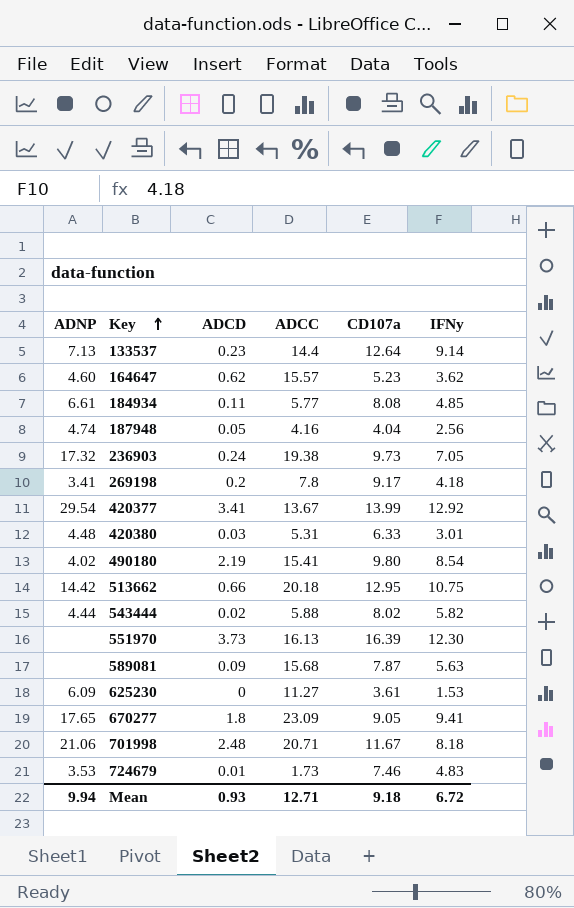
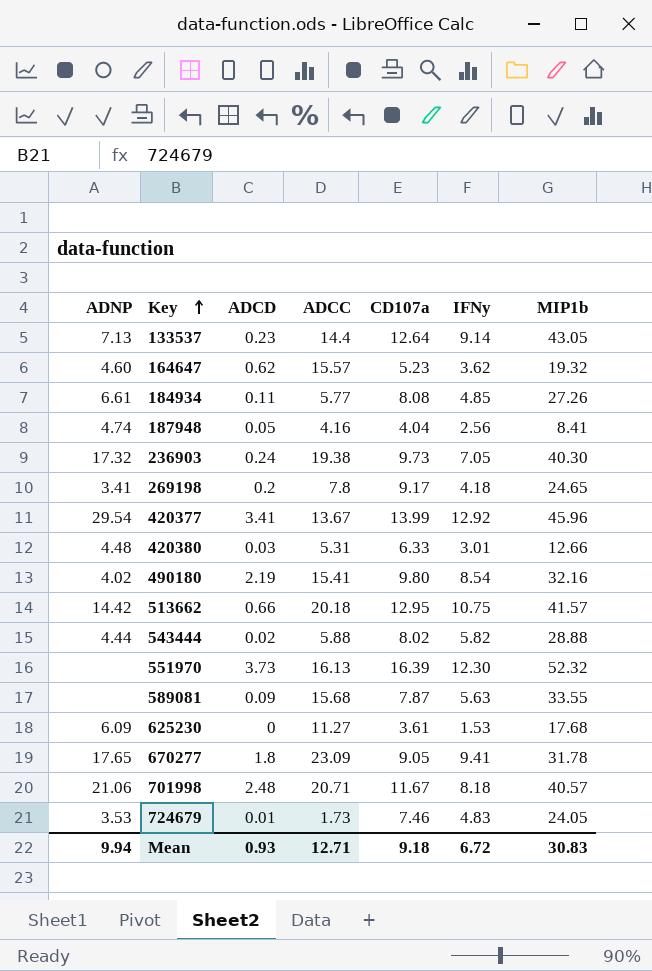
column MIP1b | position: none -> 7

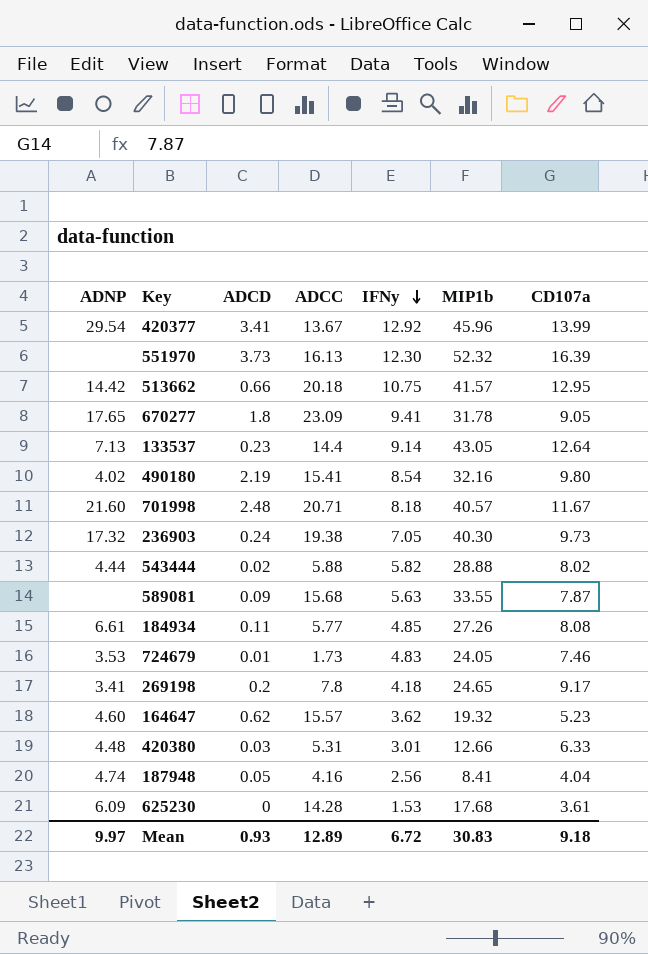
row order: Key ascending -> IFNy descending
column CD107a | position: 5 -> 7
701998 | ADNP: 21.06 -> 21.60
625230 | ADCC: 11.27 -> 14.28
Mean | ADNP: 9.94 -> 9.97
Mean | ADCC: 12.71 -> 12.89

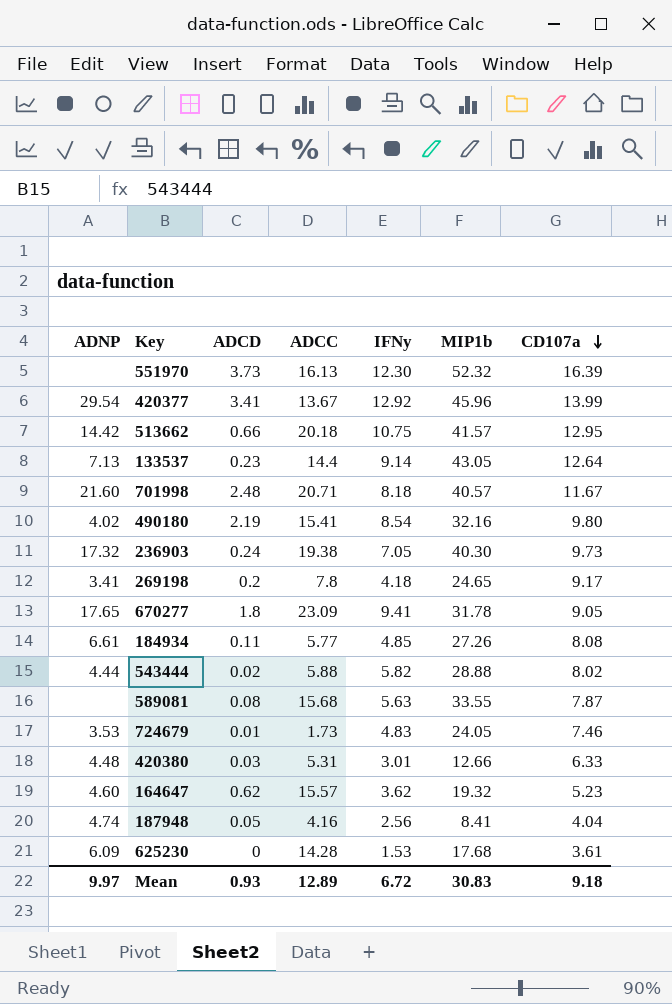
row order: IFNy descending -> CD107a descending
589081 | ADCD: 0.09 -> 0.08

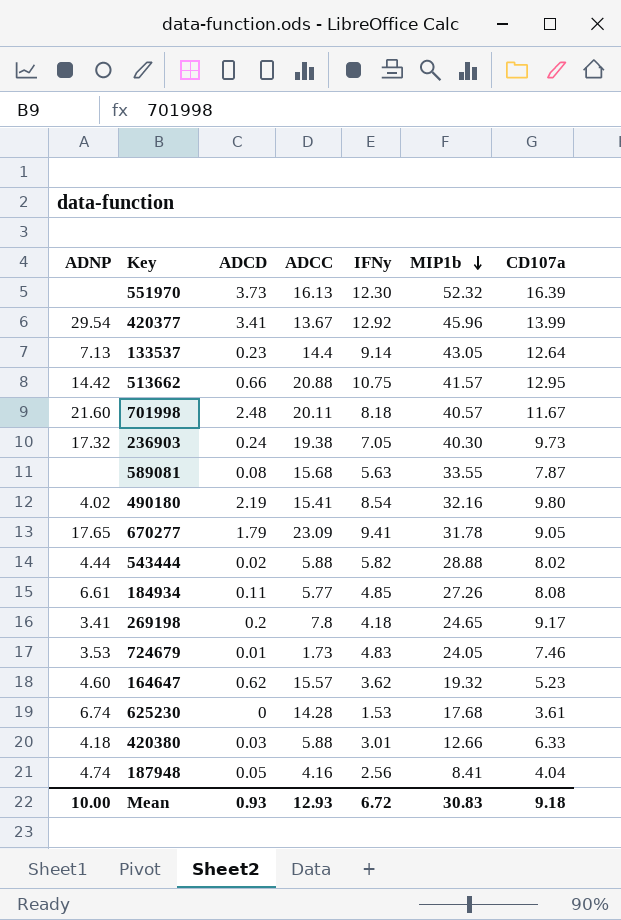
row order: CD107a descending -> MIP1b descending
513662 | ADCC: 20.18 -> 20.88
701998 | ADCC: 20.71 -> 20.11
670277 | ADCD: 1.8 -> 1.79
625230 | ADNP: 6.09 -> 6.74
420380 | ADNP: 4.48 -> 4.18
420380 | ADCC: 5.31 -> 5.88
Mean | ADNP: 9.97 -> 10.00
Mean | ADCC: 12.89 -> 12.93

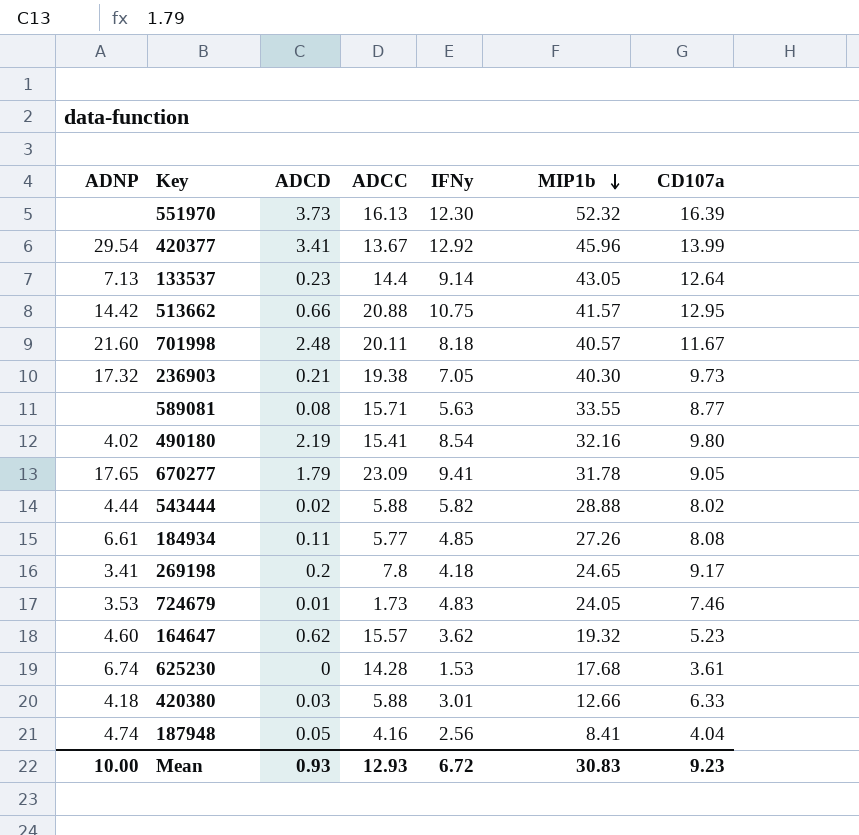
236903 | ADCD: 0.24 -> 0.21
589081 | ADCC: 15.68 -> 15.71
589081 | CD107a: 7.87 -> 8.77
Mean | CD107a: 9.18 -> 9.23

